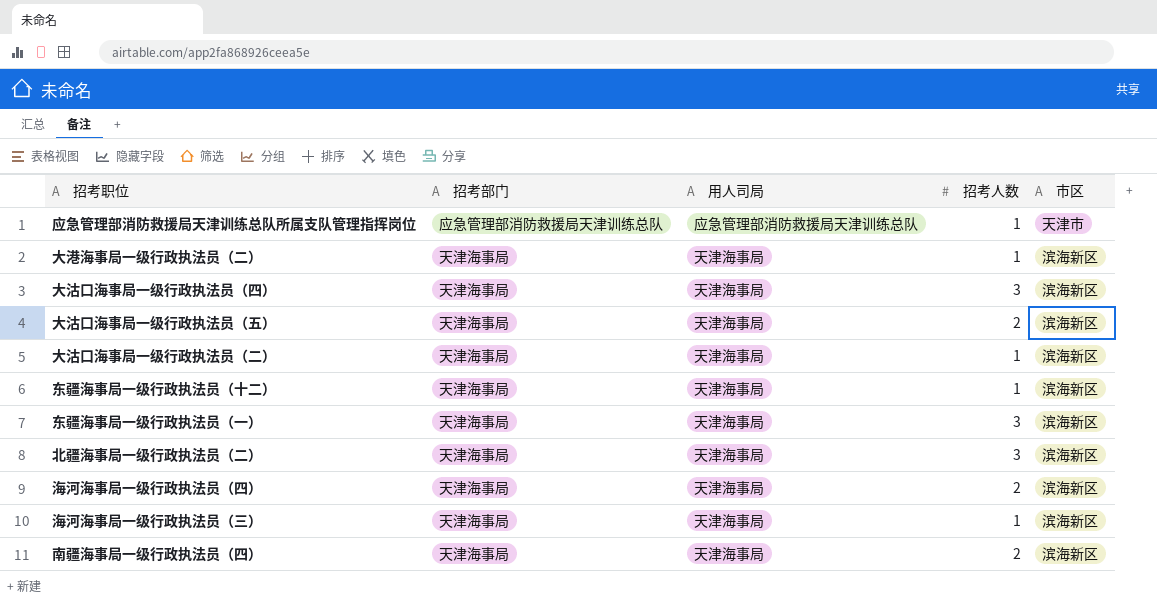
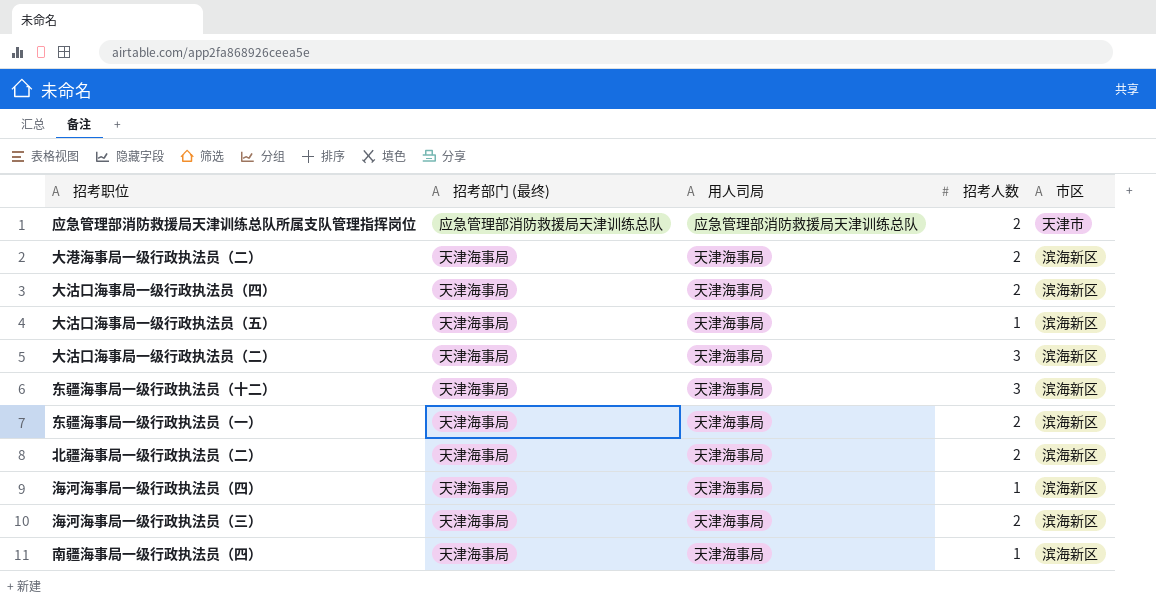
column name: 招考部门 -> 招考部门 (最终)
应急管理部消防救援局天津训练总队所属支队管理指挥岗位 | 招考人数: 1 -> 2
大港海事局一级行政执法员（二） | 招考人数: 1 -> 2
大沽口海事局一级行政执法员（四） | 招考人数: 3 -> 2
大沽口海事局一级行政执法员（五） | 招考人数: 2 -> 1
大沽口海事局一级行政执法员（二） | 招考人数: 1 -> 3
东疆海事局一级行政执法员（十二） | 招考人数: 1 -> 3
东疆海事局一级行政执法员（一） | 招考人数: 3 -> 2
北疆海事局一级行政执法员（二） | 招考人数: 3 -> 2
海河海事局一级行政执法员（四） | 招考人数: 2 -> 1
海河海事局一级行政执法员（三） | 招考人数: 1 -> 2
南疆海事局一级行政执法员（四） | 招考人数: 2 -> 1

